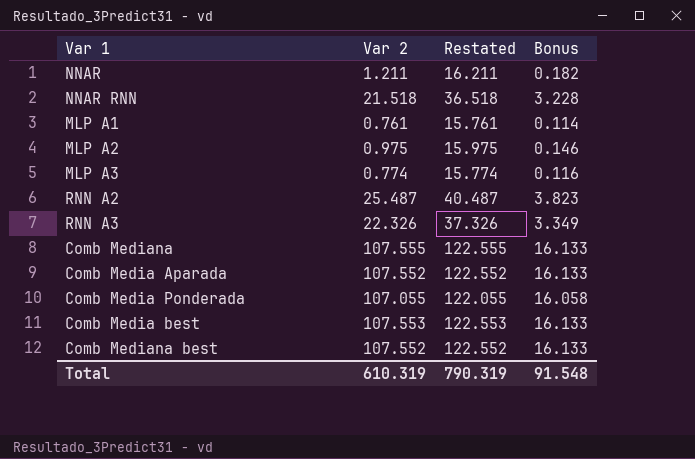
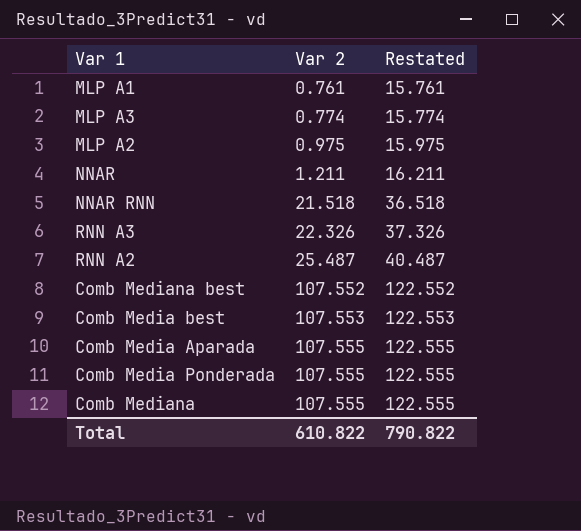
row order: none -> Var 2 ascending
column Bonus | formula: [Var 2] * 0.15 -> none
Comb Media Aparada | Var 2: 107.552 -> 107.555
Comb Media Aparada | Restated: 122.552 -> 122.555
Comb Media Ponderada | Var 2: 107.055 -> 107.555
Comb Media Ponderada | Restated: 122.055 -> 122.555
Total | Var 2: 610.319 -> 610.822
Total | Restated: 790.319 -> 790.822

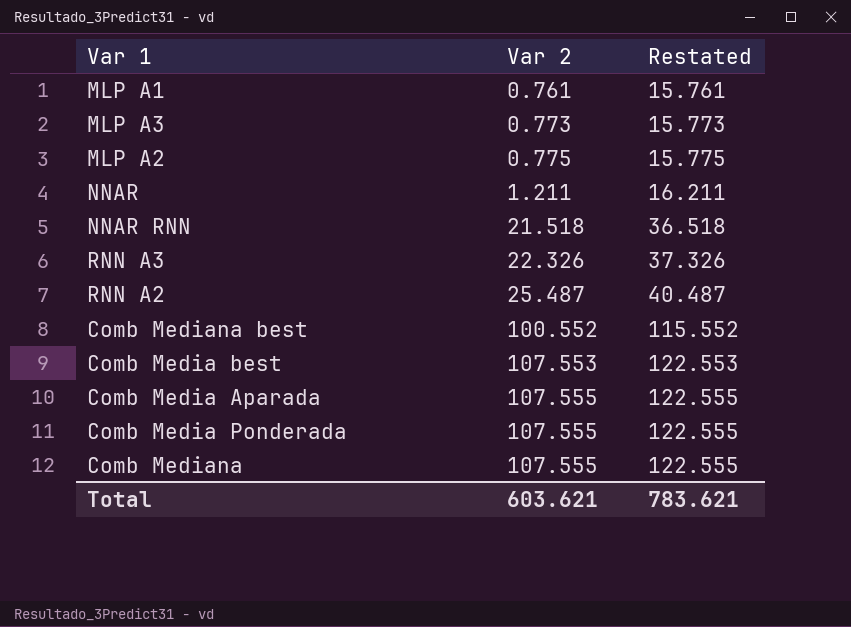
MLP A3 | Var 2: 0.774 -> 0.773
MLP A3 | Restated: 15.774 -> 15.773
MLP A2 | Var 2: 0.975 -> 0.775
MLP A2 | Restated: 15.975 -> 15.775
Comb Mediana best | Var 2: 107.552 -> 100.552
Comb Mediana best | Restated: 122.552 -> 115.552
Total | Var 2: 610.822 -> 603.621
Total | Restated: 790.822 -> 783.621

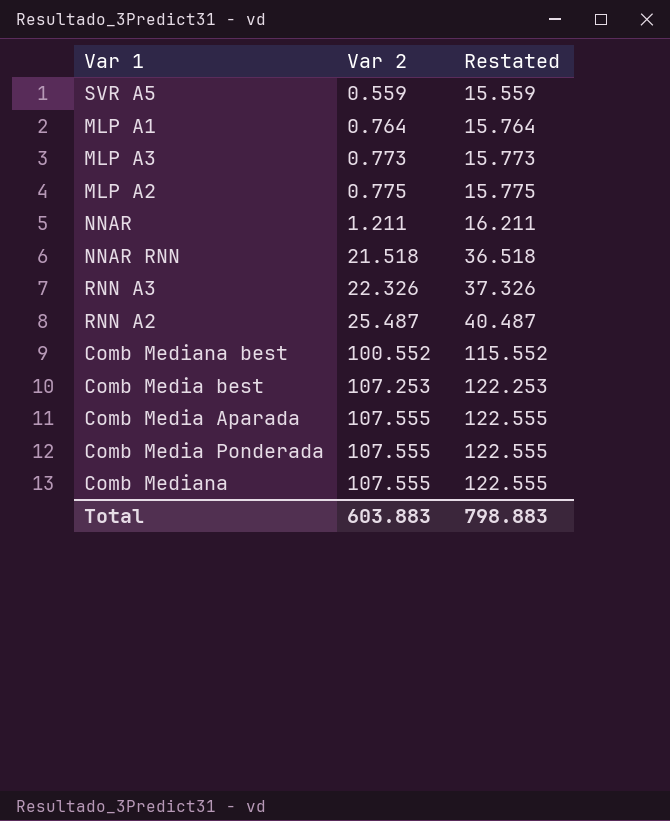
row SVR A5: none -> 0.559 | 15.559
MLP A1 | Var 2: 0.761 -> 0.764
MLP A1 | Restated: 15.761 -> 15.764
Comb Media best | Var 2: 107.553 -> 107.253
Comb Media best | Restated: 122.553 -> 122.253
Total | Var 2: 603.621 -> 603.883
Total | Restated: 783.621 -> 798.883

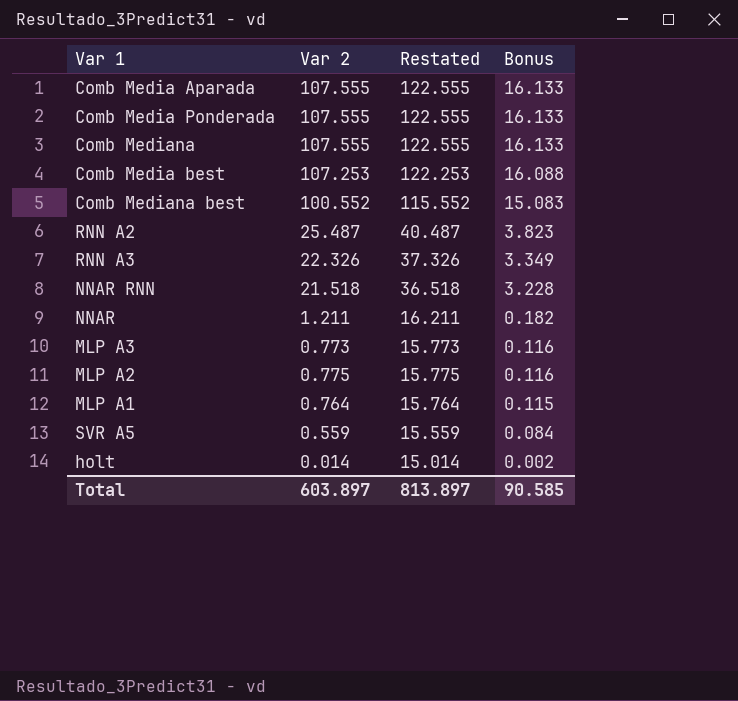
row order: Var 2 ascending -> Bonus descending
column Bonus | formula: none -> [Var 2] * 0.15
row holt: none -> 0.014 | 15.014 | 0.002
Total | Var 2: 603.883 -> 603.897
Total | Restated: 798.883 -> 813.897

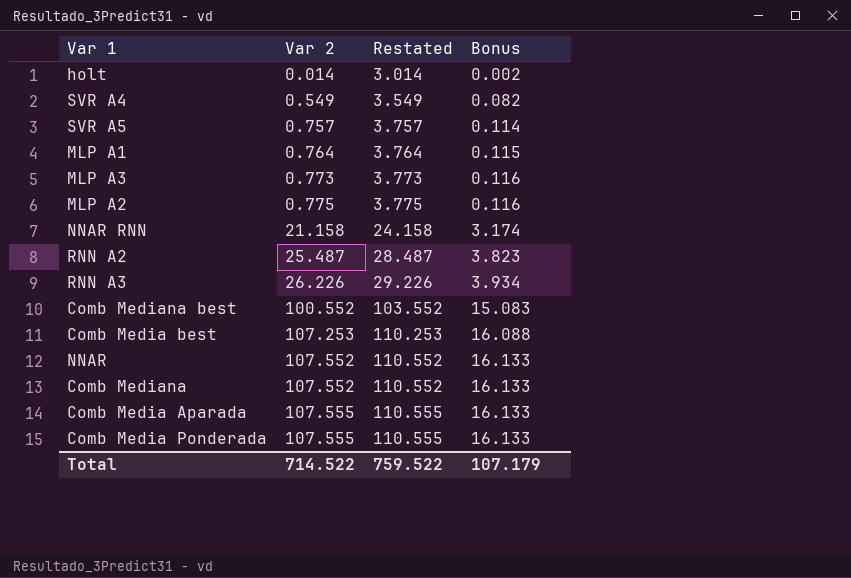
row order: Bonus descending -> Var 2 ascending
column Restated | formula: [Var 2] + 15 -> [Var 2] + 3
row SVR A4: none -> 0.549 | 3.549 | 0.082
SVR A5 | Var 2: 0.559 -> 0.757
SVR A5 | Bonus: 0.084 -> 0.114
NNAR RNN | Var 2: 21.518 -> 21.158
NNAR RNN | Bonus: 3.228 -> 3.174
RNN A3 | Var 2: 22.326 -> 26.226
RNN A3 | Bonus: 3.349 -> 3.934
NNAR | Var 2: 1.211 -> 107.552
NNAR | Bonus: 0.182 -> 16.133
Comb Mediana | Var 2: 107.555 -> 107.552
Total | Var 2: 603.897 -> 714.522
Total | Restated: 813.897 -> 759.522
Total | Bonus: 90.585 -> 107.179

